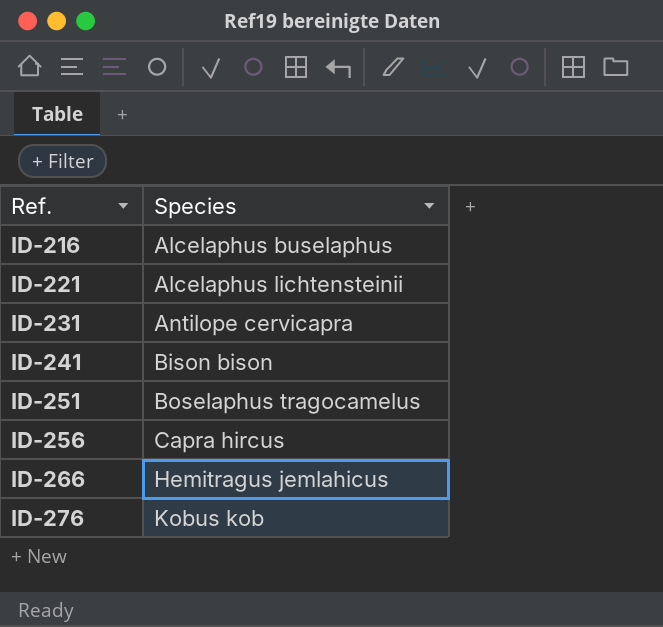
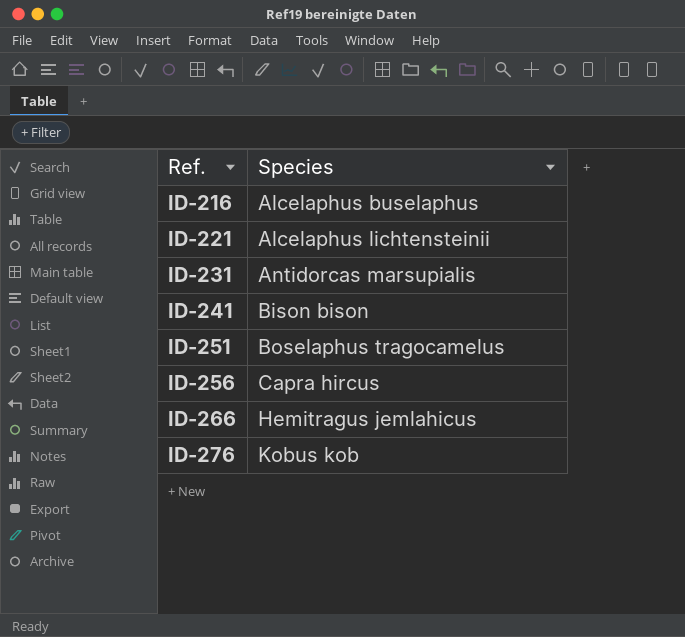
ID-231 | Species: Antilope cervicapra -> Antidorcas marsupialis

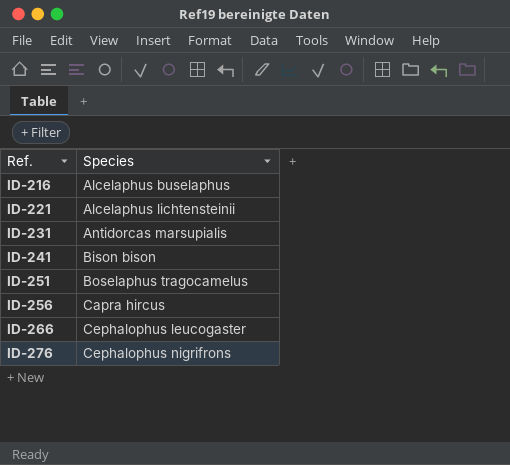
ID-266 | Species: Hemitragus jemlahicus -> Cephalophus leucogaster
ID-276 | Species: Kobus kob -> Cephalophus nigrifrons

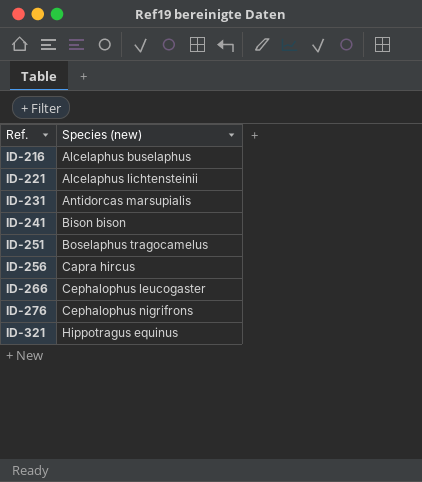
column name: Species -> Species (new)
row ID-321: none -> Hippotragus equinus

